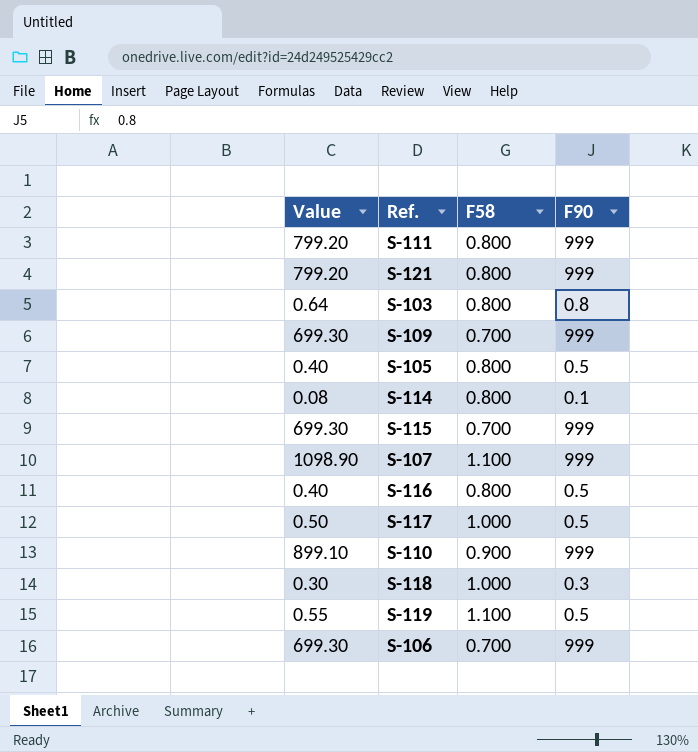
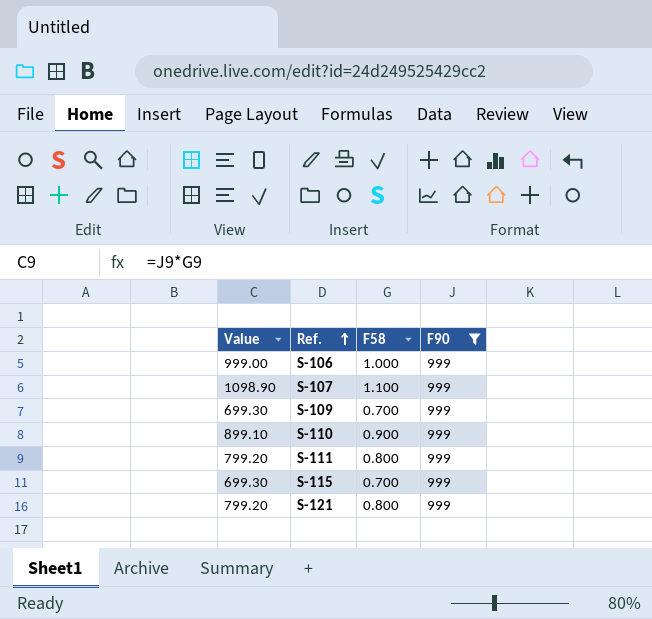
filter: none -> F90 = 999
row order: none -> Ref. ascending
S-106 | Value: 699.30 -> 999.00
S-106 | F58: 0.700 -> 1.000

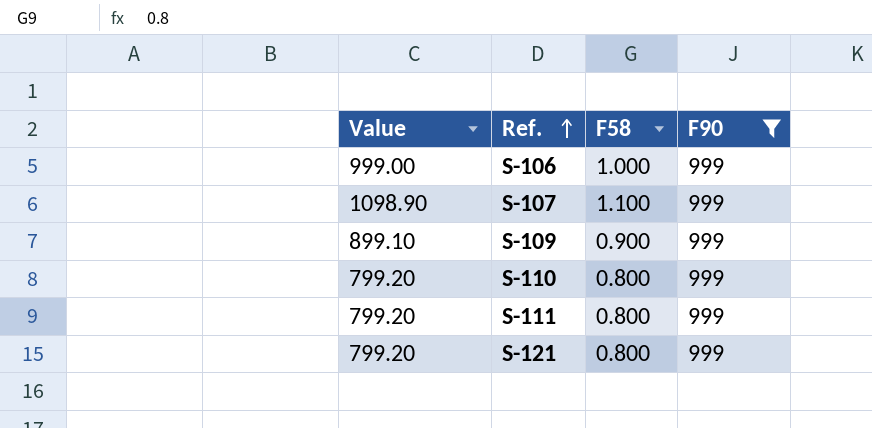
row S-115: 699.30 | 0.700 | 999 -> none
S-109 | Value: 699.30 -> 899.10
S-109 | F58: 0.700 -> 0.900
S-110 | Value: 899.10 -> 799.20
S-110 | F58: 0.900 -> 0.800

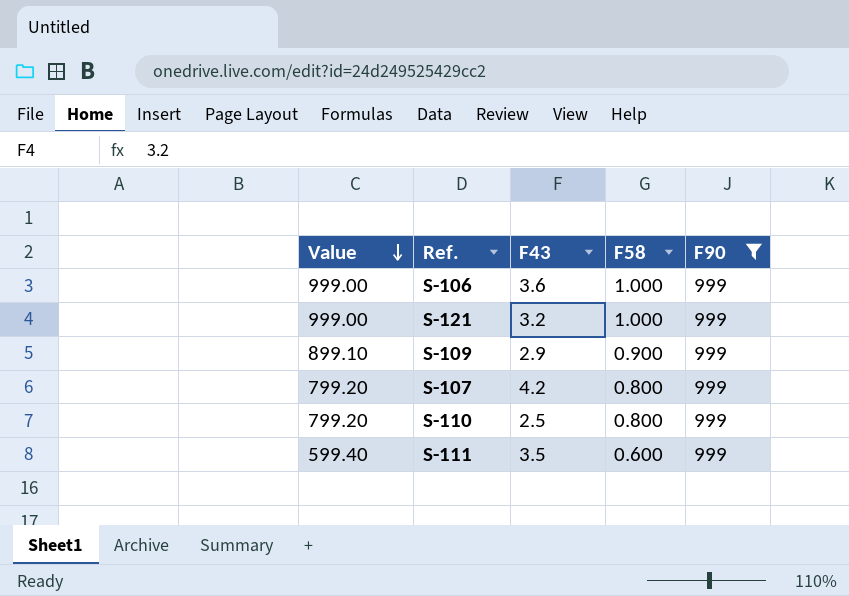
row order: Ref. ascending -> Value descending
column F43 | position: none -> 3
S-121 | Value: 799.20 -> 999.00
S-121 | F58: 0.800 -> 1.000
S-107 | Value: 1098.90 -> 799.20
S-107 | F58: 1.100 -> 0.800
S-111 | Value: 799.20 -> 599.40
S-111 | F58: 0.800 -> 0.600

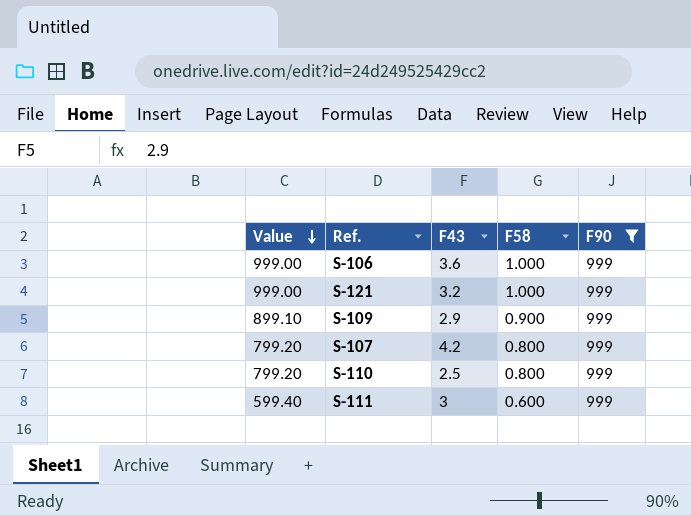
S-111 | F43: 3.5 -> 3

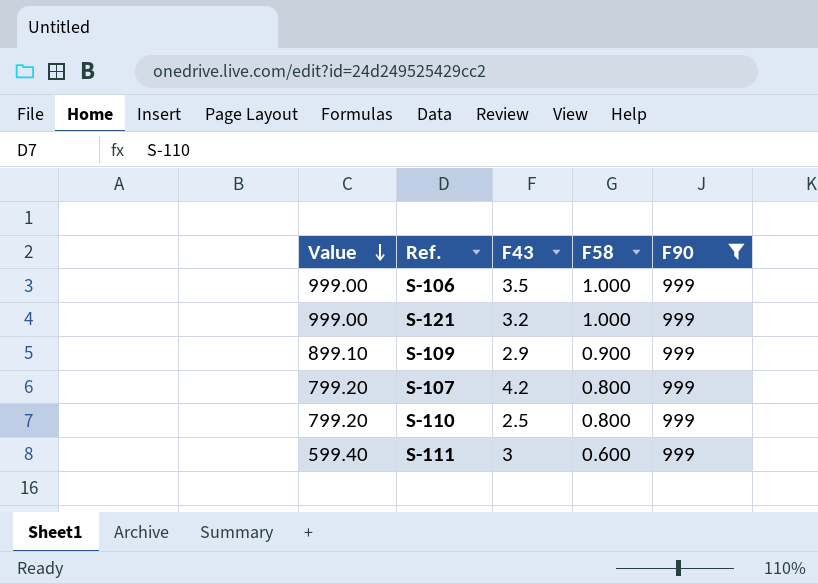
S-106 | F43: 3.6 -> 3.5

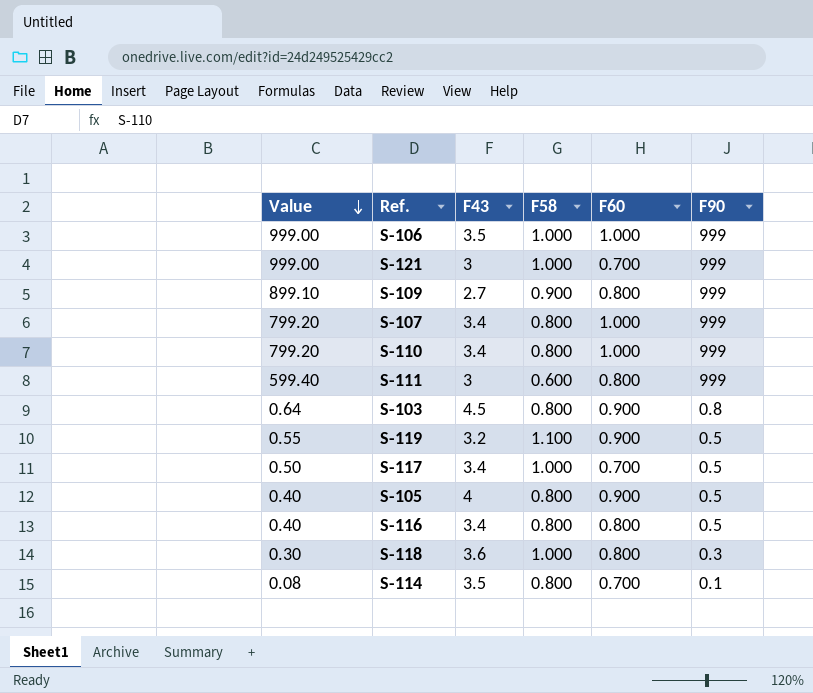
filter: F90 = 999 -> none
column F60 | position: none -> 5
S-121 | F43: 3.2 -> 3
S-109 | F43: 2.9 -> 2.7
S-107 | F43: 4.2 -> 3.4
S-110 | F43: 2.5 -> 3.4

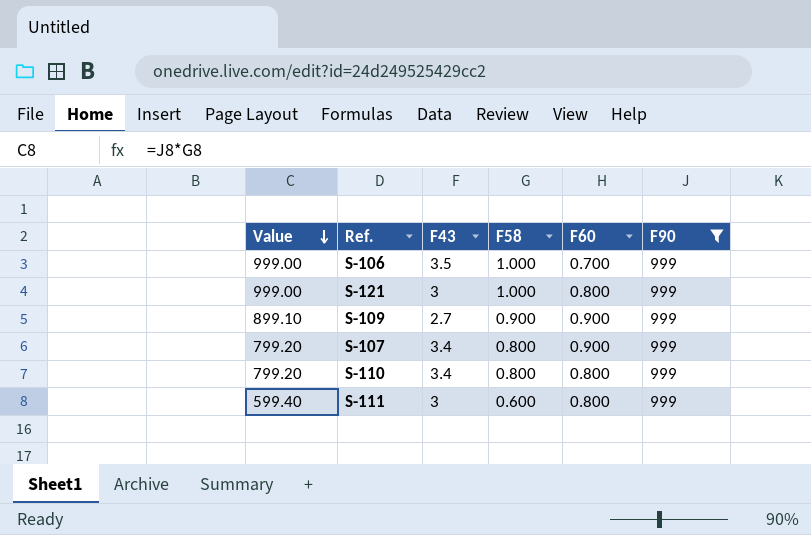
filter: none -> F90 = 999
S-106 | F60: 1.000 -> 0.700
S-121 | F60: 0.700 -> 0.800
S-109 | F60: 0.800 -> 0.900
S-107 | F60: 1.000 -> 0.900
S-110 | F60: 1.000 -> 0.800

